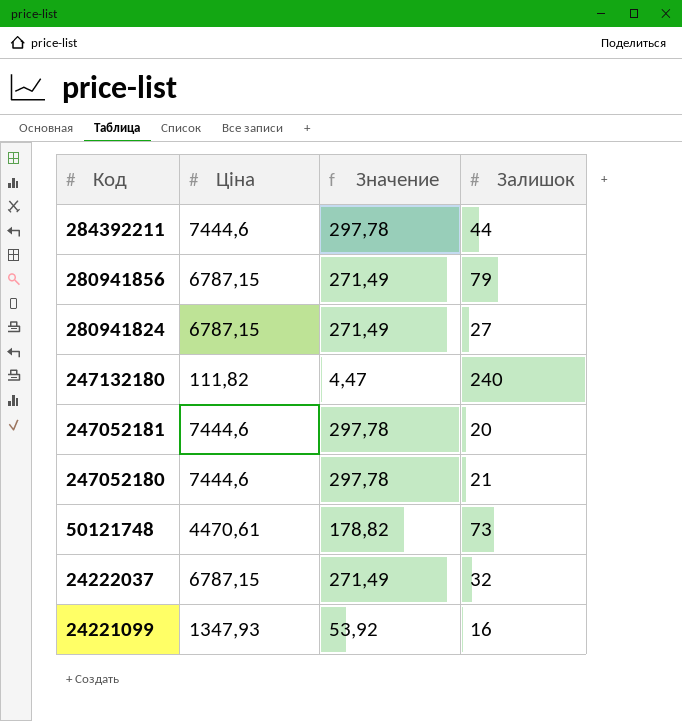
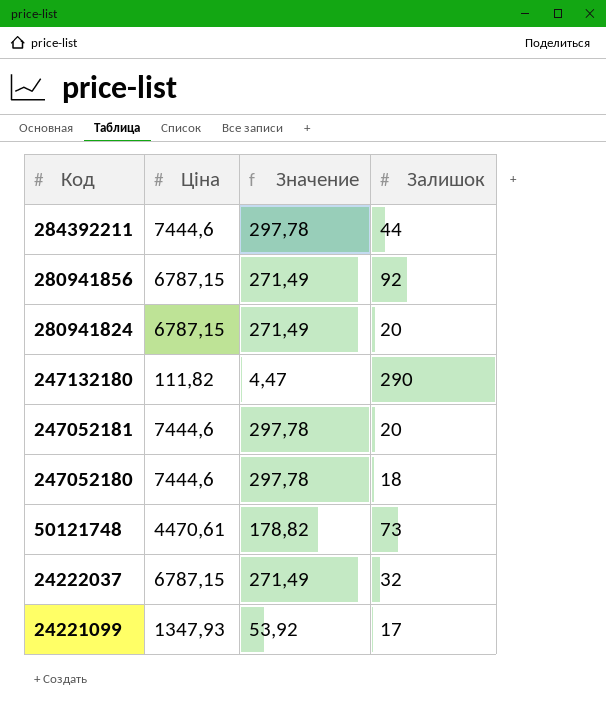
280941856 | Залишок: 79 -> 92
280941824 | Залишок: 27 -> 20
247132180 | Залишок: 240 -> 290
247052180 | Залишок: 21 -> 18
24221099 | Залишок: 16 -> 17

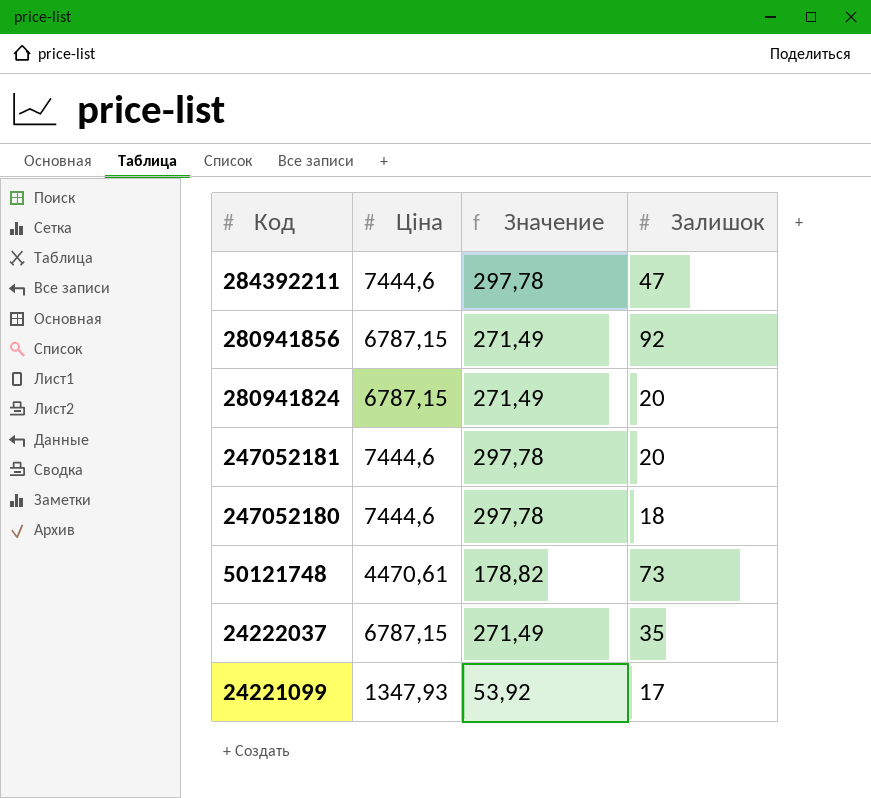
row 247132180: 111,82 | 4,47 | 290 -> none
284392211 | Залишок: 44 -> 47
24222037 | Залишок: 32 -> 35

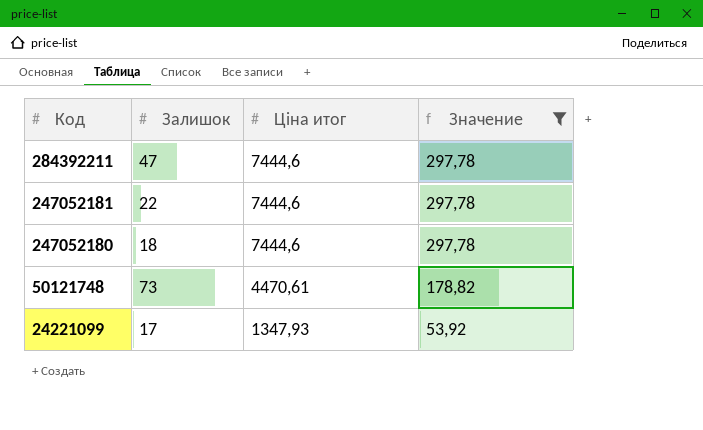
filter: none -> Значение != 271,49
column Залишок | position: 4 -> 2
column name: Ціна -> Ціна итог
247052181 | Залишок: 20 -> 22

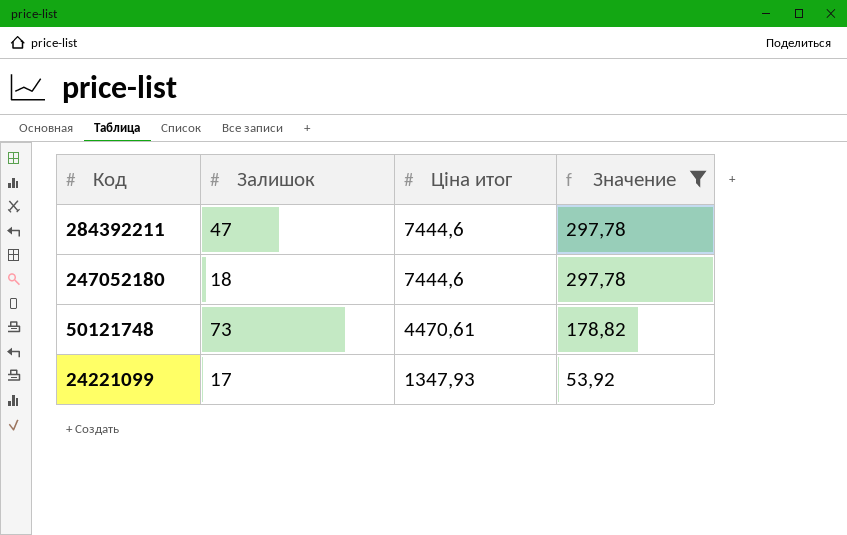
row 247052181: 22 | 7444,6 | 297,78 -> none

